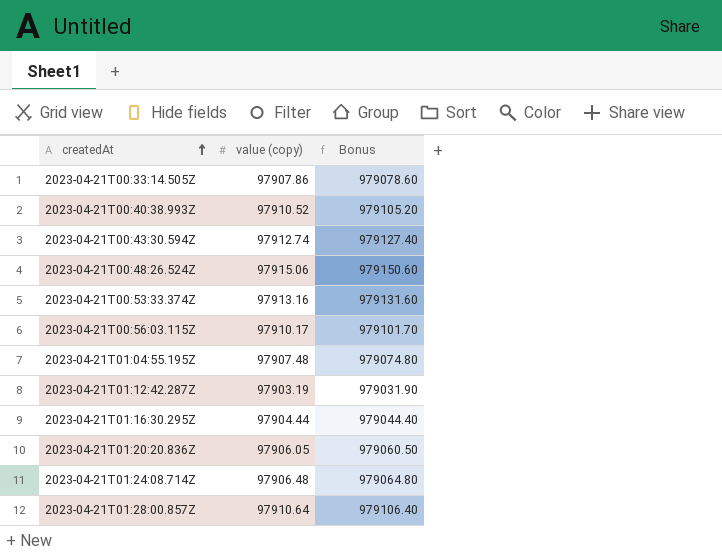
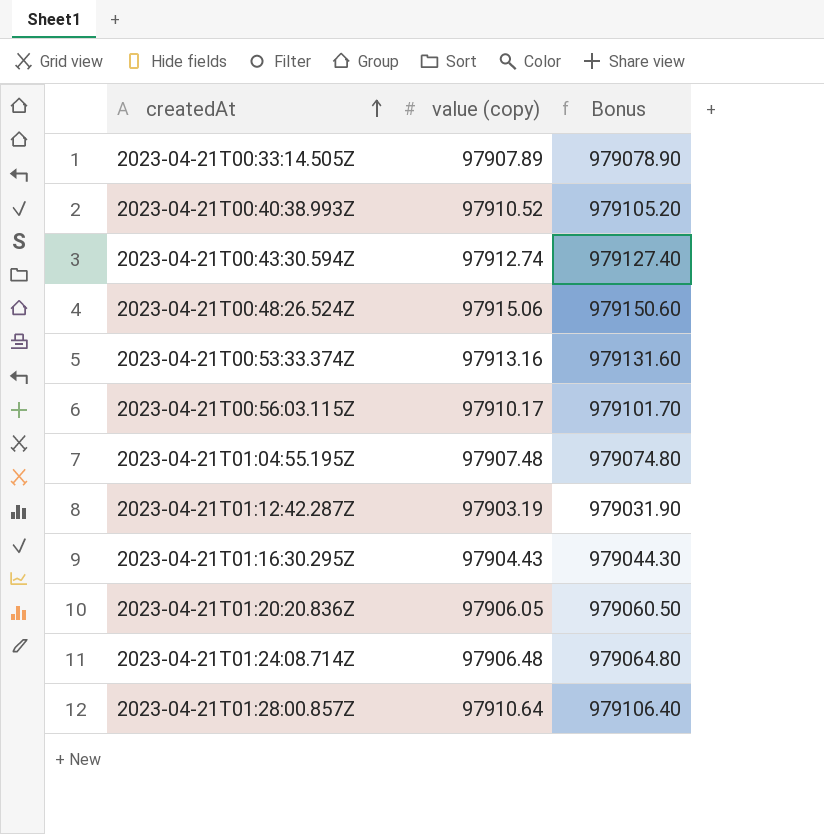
2023-04-21T00:33:14.505Z | value (copy): 97907.86 -> 97907.89
2023-04-21T00:33:14.505Z | Bonus: 979078.60 -> 979078.90
2023-04-21T01:16:30.295Z | value (copy): 97904.44 -> 97904.43
2023-04-21T01:16:30.295Z | Bonus: 979044.40 -> 979044.30

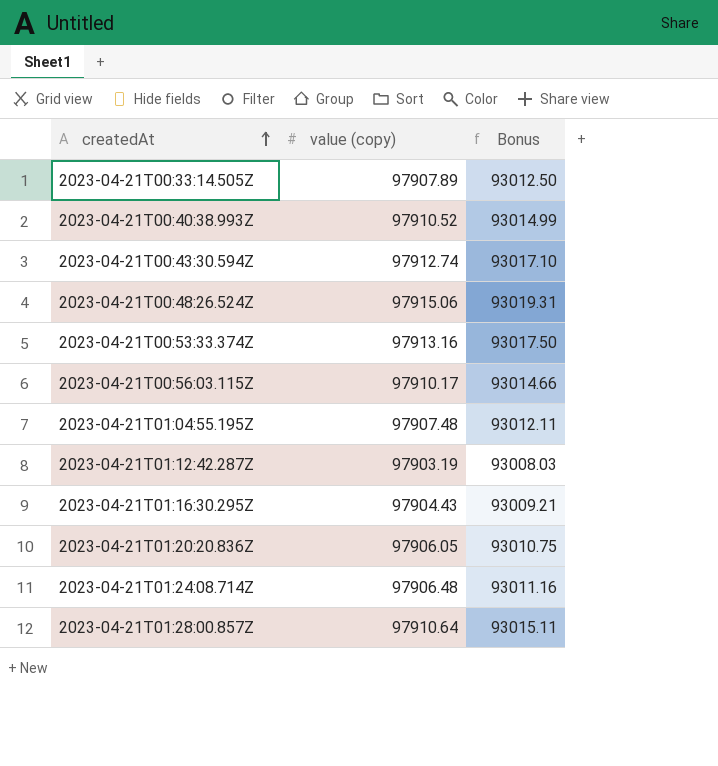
column Bonus | formula: [value (copy)] * 10 -> [value (copy)] * 0.95

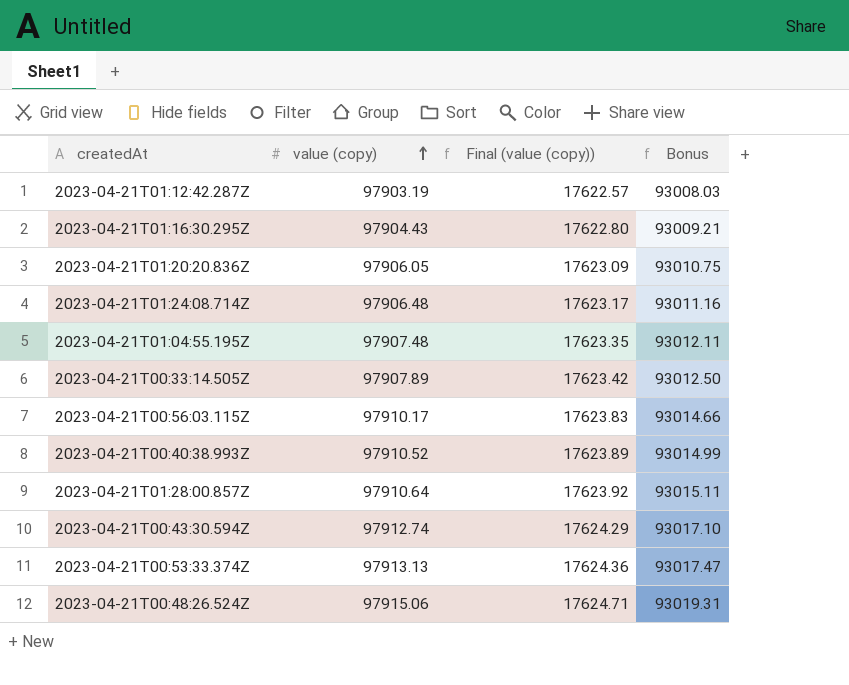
row order: createdAt ascending -> value (copy) ascending
column Final (value (copy)) | formula: none -> [value (copy)] * 0.18
2023-04-21T00:53:33.374Z | value (copy): 97913.16 -> 97913.13
2023-04-21T00:53:33.374Z | Bonus: 93017.50 -> 93017.47

